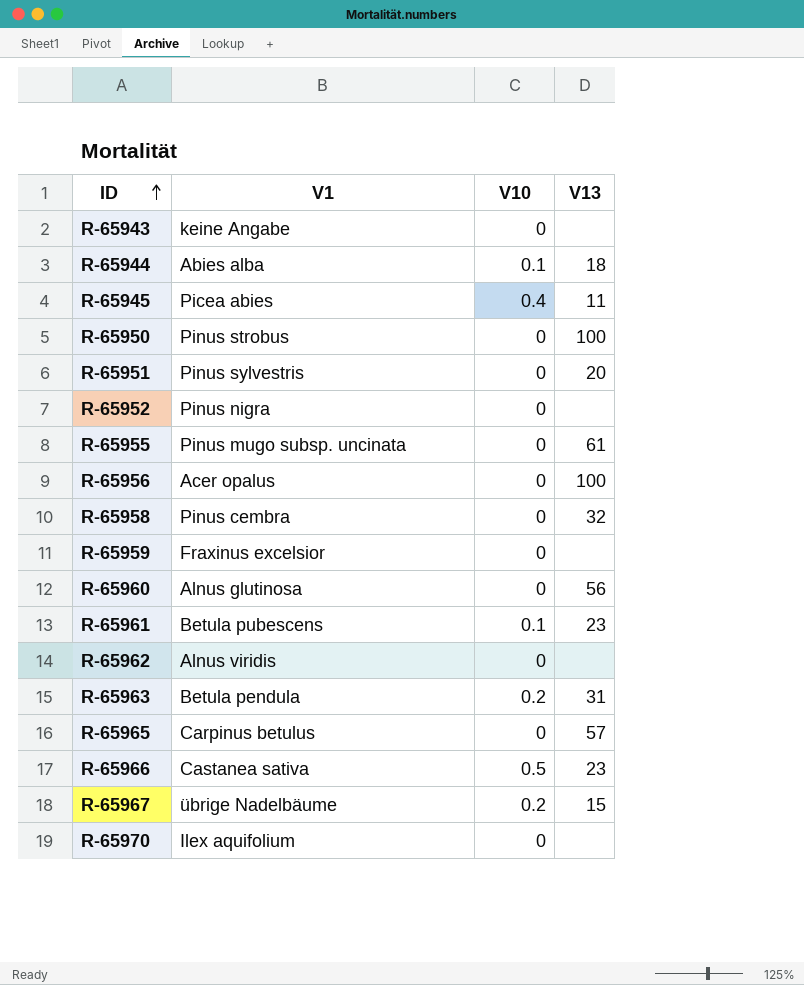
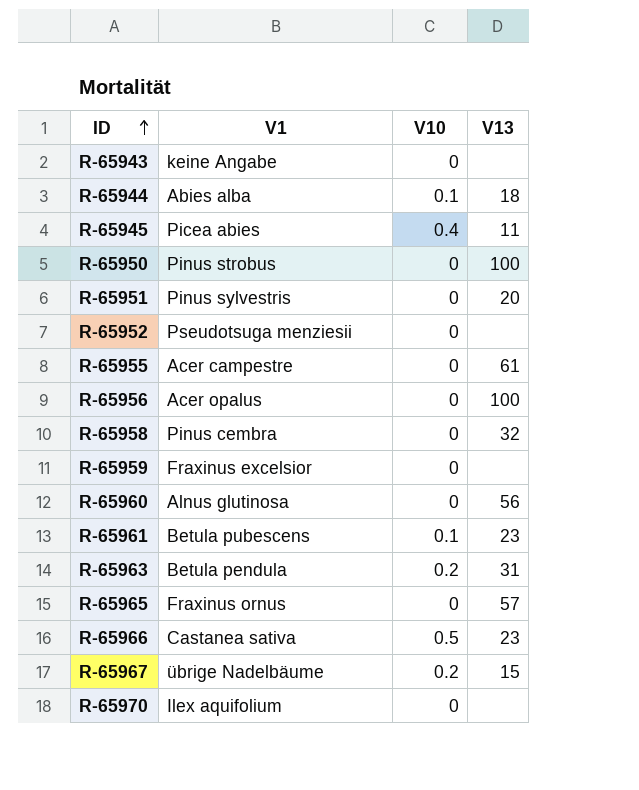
row R-65962: Alnus viridis | 0 | none -> none
R-65952 | V1: Pinus nigra -> Pseudotsuga menziesii
R-65955 | V1: Pinus mugo subsp. uncinata -> Acer campestre
R-65965 | V1: Carpinus betulus -> Fraxinus ornus

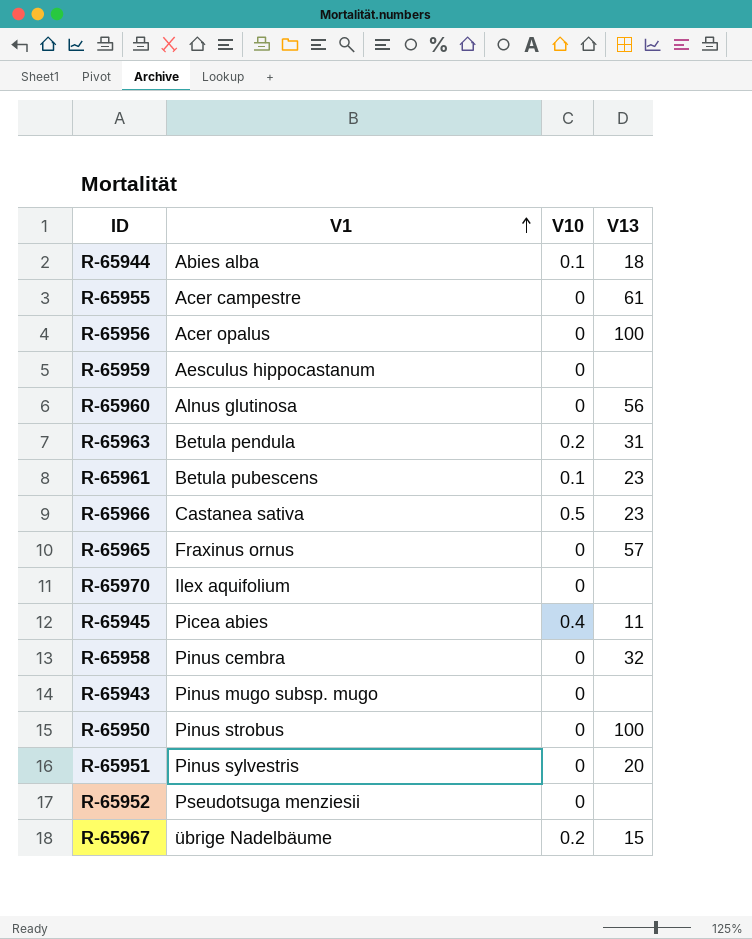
row order: ID ascending -> V1 ascending
R-65959 | V1: Fraxinus excelsior -> Aesculus hippocastanum
R-65943 | V1: keine Angabe -> Pinus mugo subsp. mugo

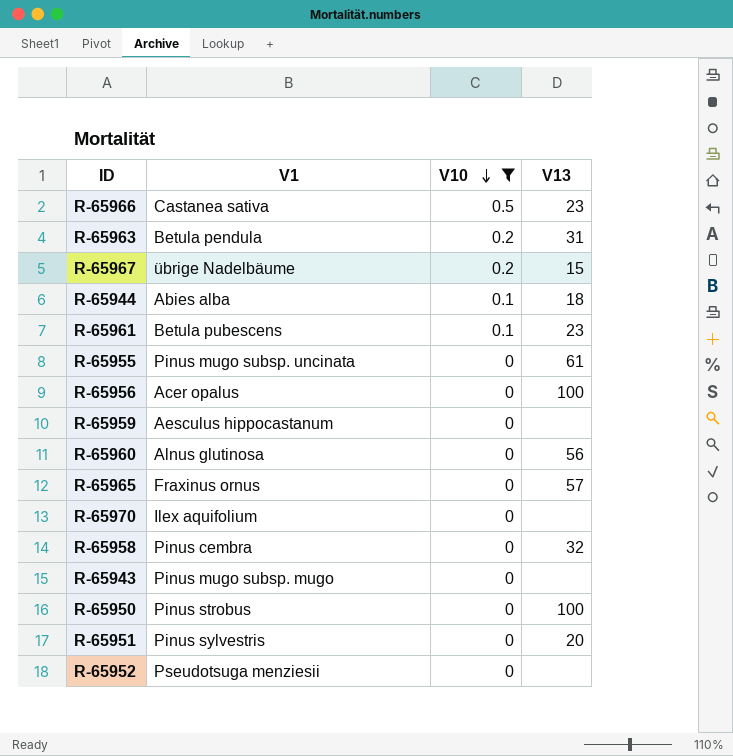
filter: none -> V10 != 0.4
row order: V1 ascending -> V10 descending
R-65955 | V1: Acer campestre -> Pinus mugo subsp. uncinata

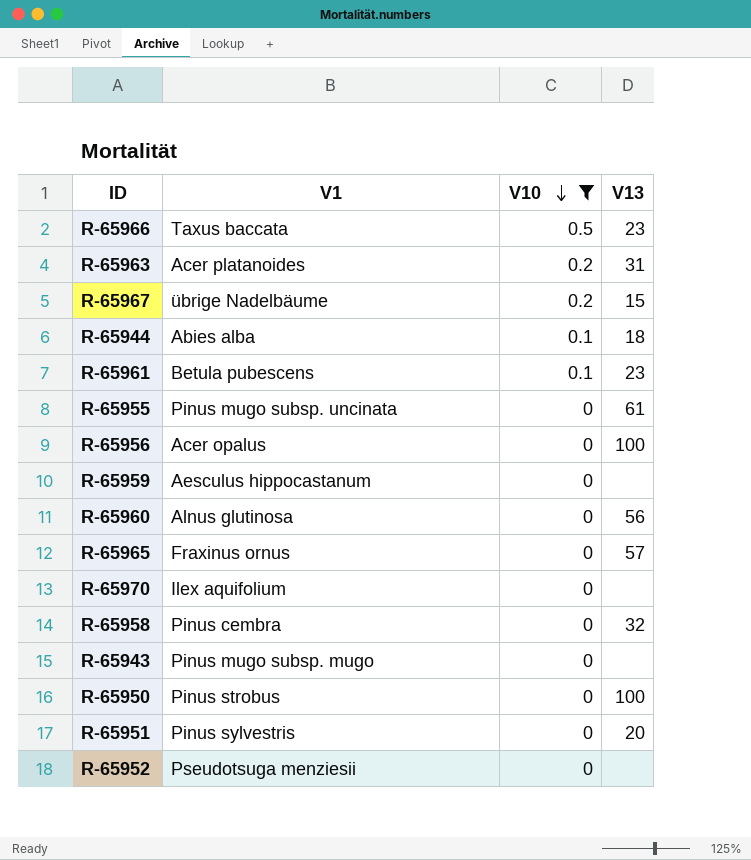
R-65966 | V1: Castanea sativa -> Taxus baccata
R-65963 | V1: Betula pendula -> Acer platanoides

